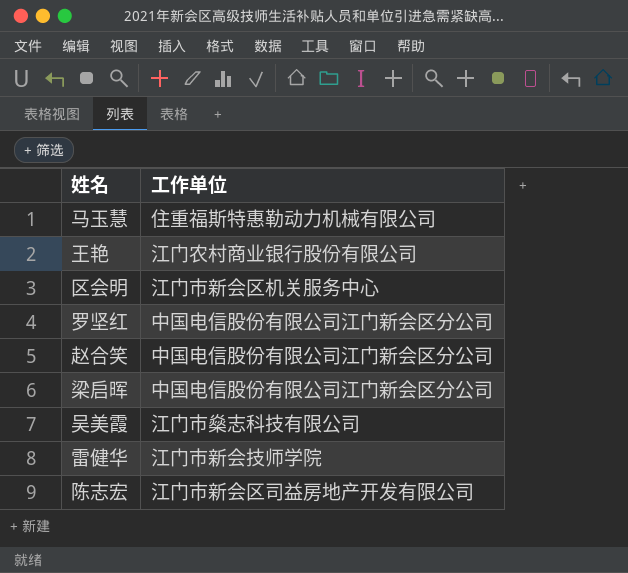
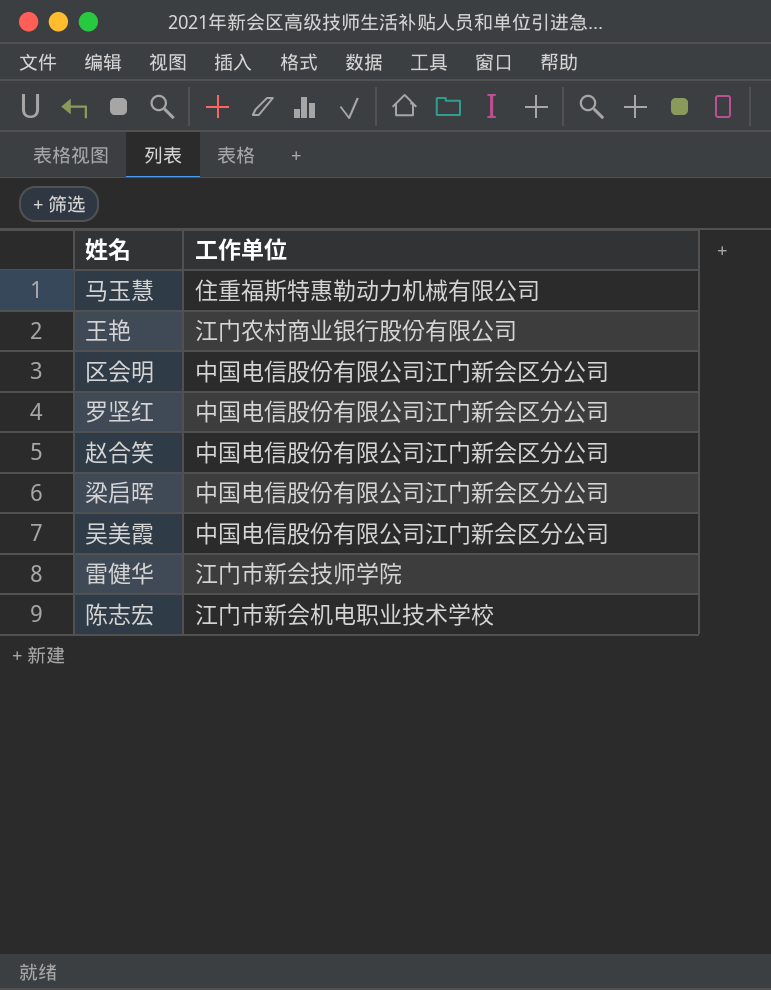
区会明 | 工作单位: 江门市新会区机关服务中心 -> 中国电信股份有限公司江门新会区分公司
吴美霞 | 工作单位: 江门市燊志科技有限公司 -> 中国电信股份有限公司江门新会区分公司
陈志宏 | 工作单位: 江门市新会区司益房地产开发有限公司 -> 江门市新会机电职业技术学校

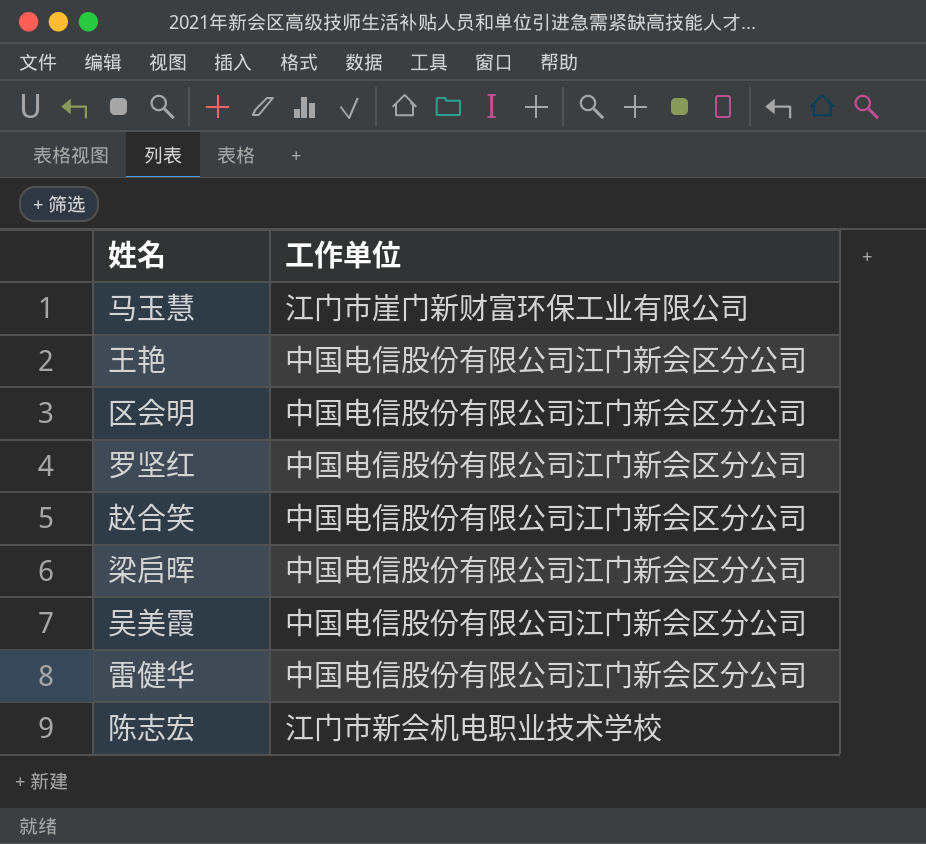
马玉慧 | 工作单位: 住重福斯特惠勒动力机械有限公司 -> 江门市崖门新财富环保工业有限公司
王艳 | 工作单位: 江门农村商业银行股份有限公司 -> 中国电信股份有限公司江门新会区分公司
雷健华 | 工作单位: 江门市新会技师学院 -> 中国电信股份有限公司江门新会区分公司

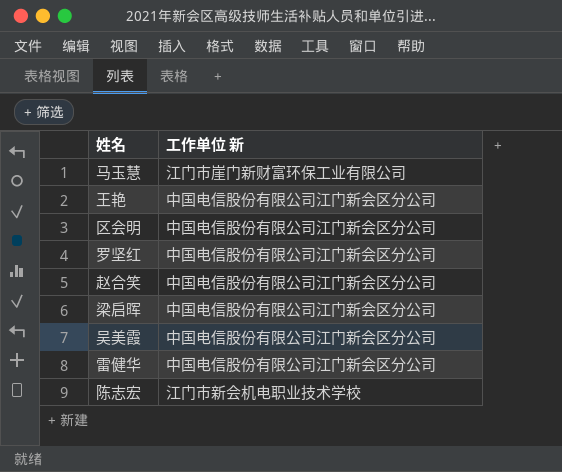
column name: 工作单位 -> 工作单位 新

